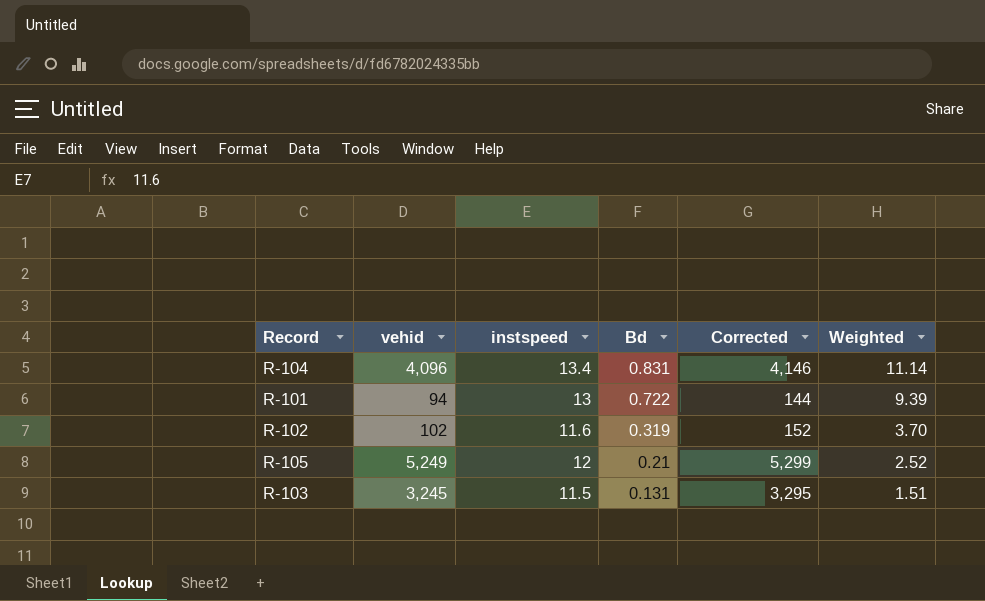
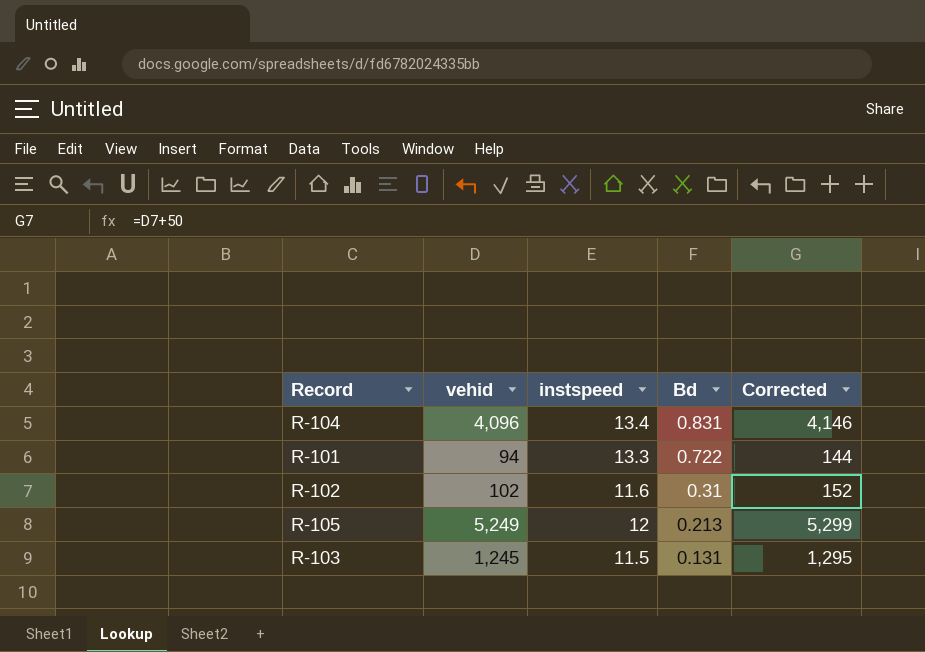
column Weighted | formula: [instspeed] * [Bd] -> none
R-101 | instspeed: 13 -> 13.3
R-102 | Bd: 0.319 -> 0.31
R-105 | Bd: 0.21 -> 0.213
R-103 | vehid: 3,245 -> 1,245
R-103 | Corrected: 3,295 -> 1,295

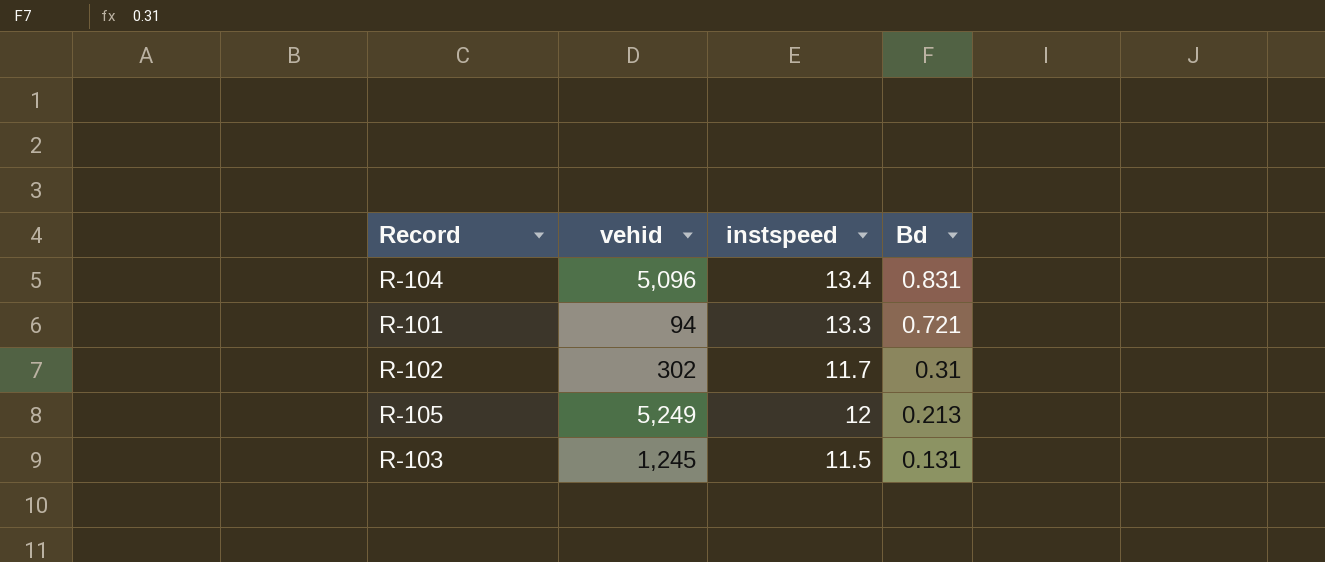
column Corrected | formula: [vehid] + 50 -> none
R-104 | vehid: 4,096 -> 5,096
R-101 | Bd: 0.722 -> 0.721
R-102 | vehid: 102 -> 302
R-102 | instspeed: 11.6 -> 11.7

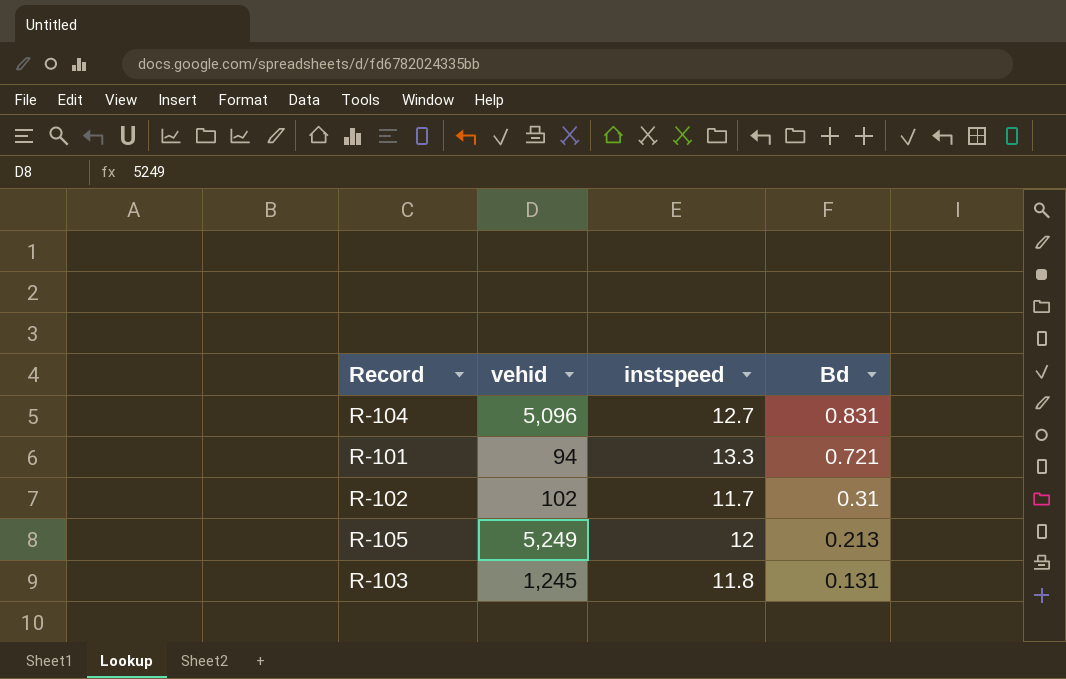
R-104 | instspeed: 13.4 -> 12.7
R-102 | vehid: 302 -> 102
R-103 | instspeed: 11.5 -> 11.8

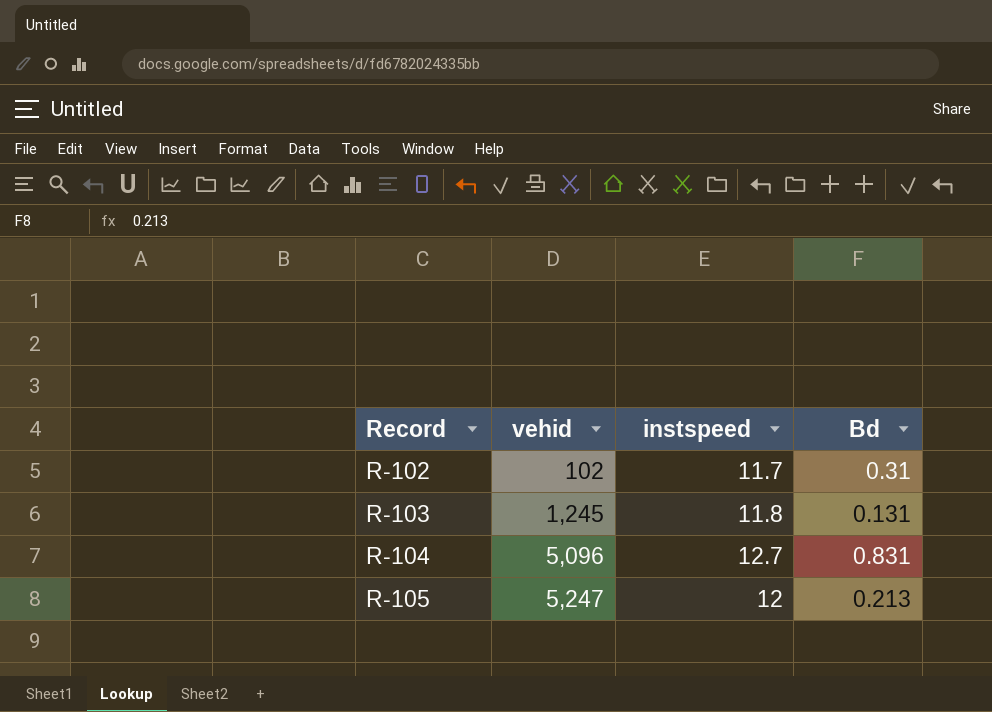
row order: Bd descending -> Record ascending
row R-101: 94 | 13.3 | 0.721 -> none
R-105 | vehid: 5,249 -> 5,247

